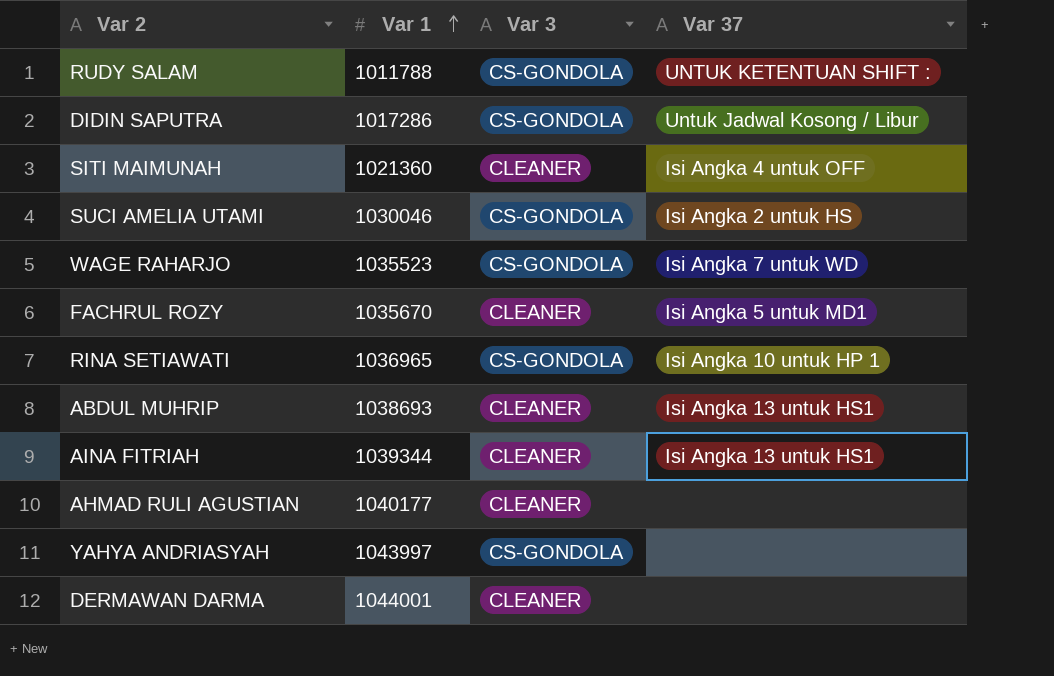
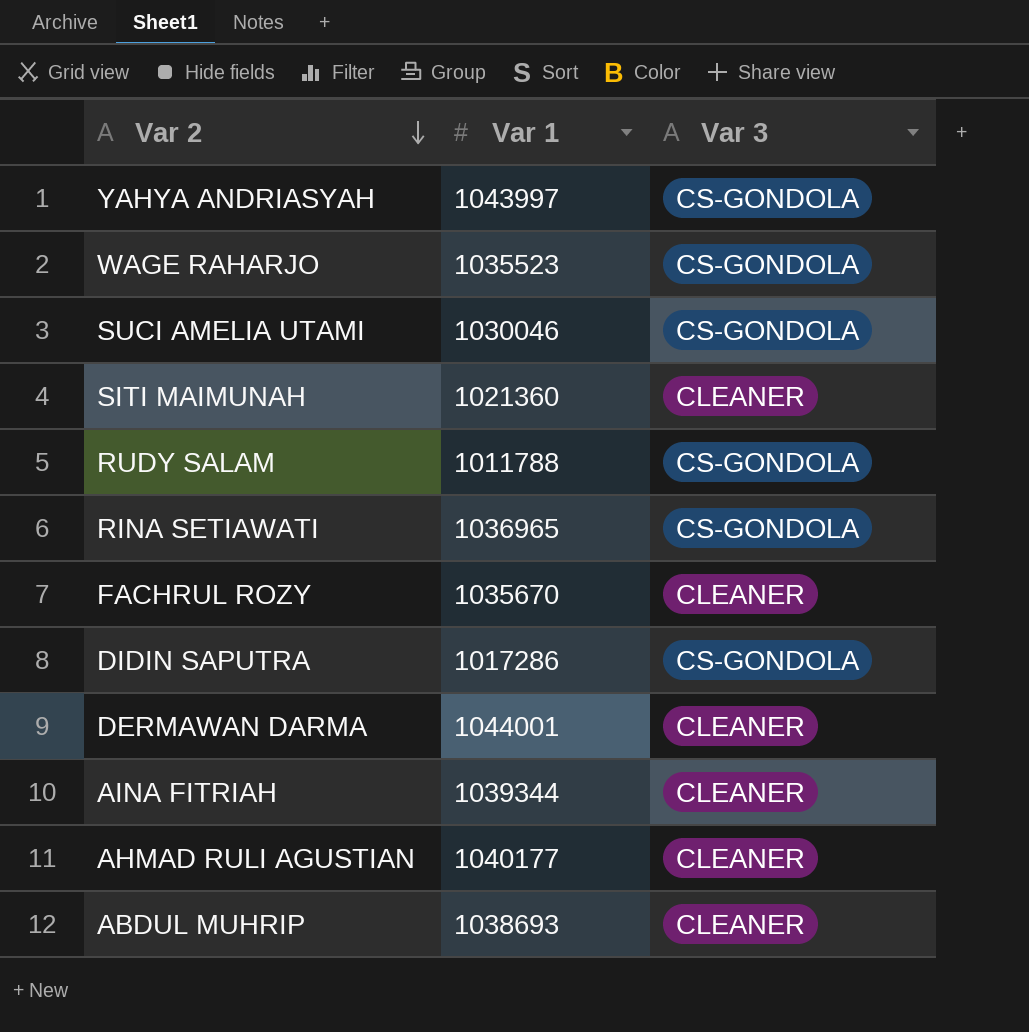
row order: Var 1 ascending -> Var 2 descending
column Var 37 | position: 4 -> none

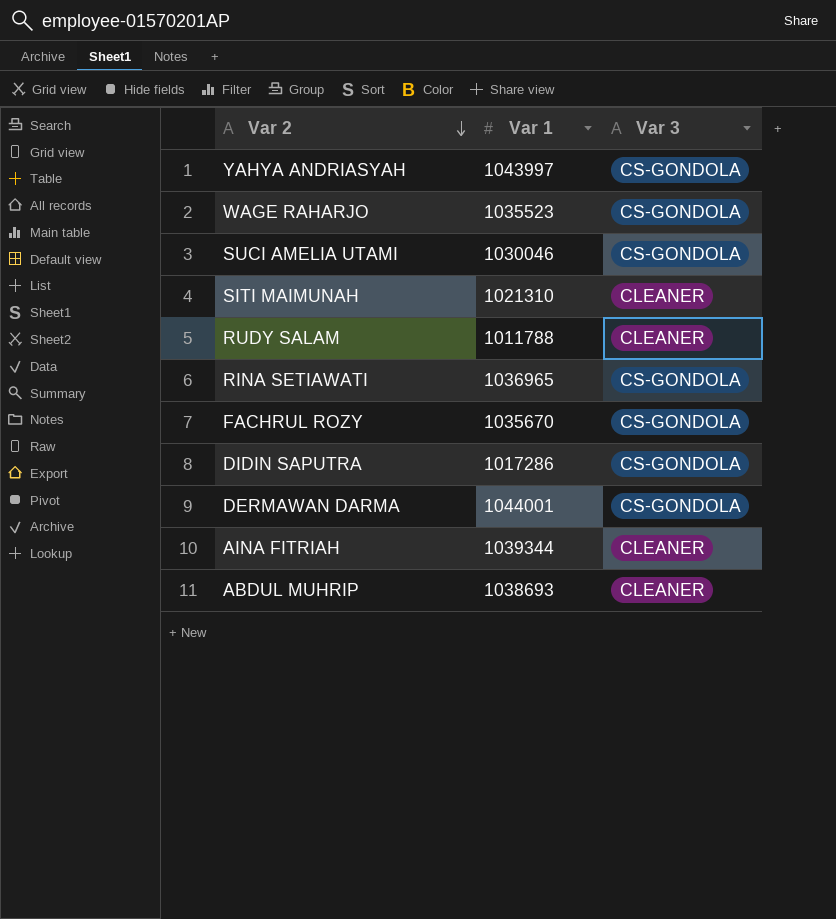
row AHMAD RULI AGUSTIAN: 1040177 | CLEANER -> none
SITI MAIMUNAH | Var 1: 1021360 -> 1021310
RUDY SALAM | Var 3: CS-GONDOLA -> CLEANER
FACHRUL ROZY | Var 3: CLEANER -> CS-GONDOLA
DERMAWAN DARMA | Var 3: CLEANER -> CS-GONDOLA

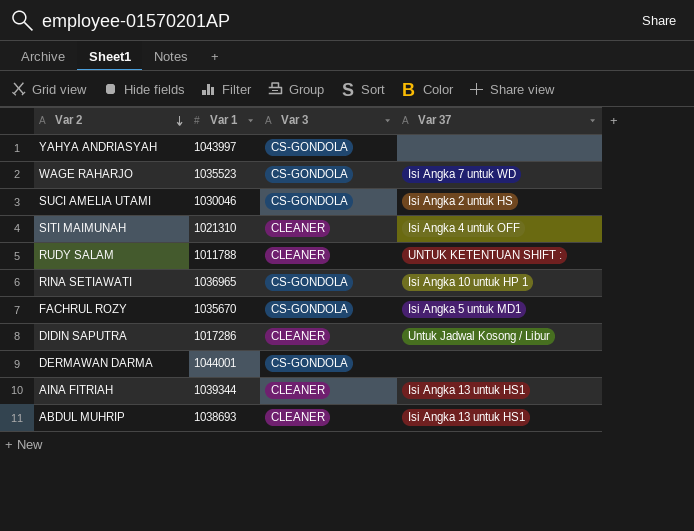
column Var 37 | position: none -> 4
DIDIN SAPUTRA | Var 3: CS-GONDOLA -> CLEANER

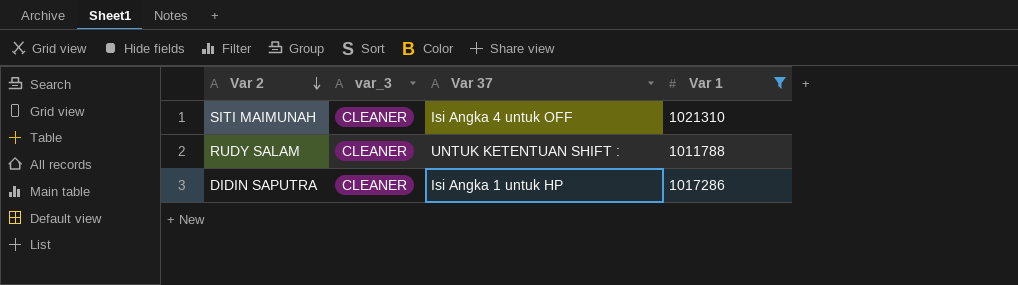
filter: none -> Var 1 <= 1021310
column name: Var 3 -> var_3
column Var 1 | position: 2 -> 4
DIDIN SAPUTRA | Var 37: Untuk Jadwal Kosong / Libur -> Isi Angka 1 untuk HP

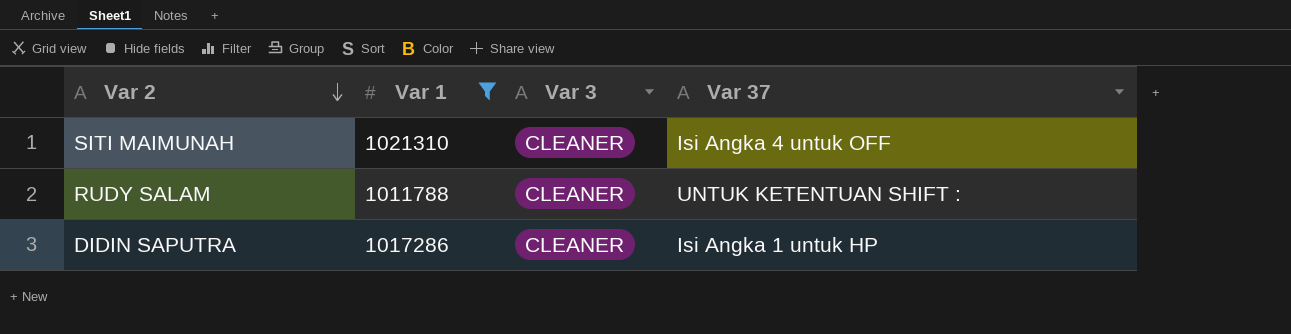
column Var 1 | position: 4 -> 2
column name: var_3 -> Var 3

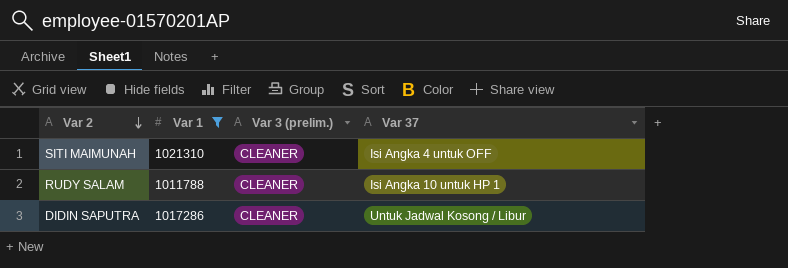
column name: Var 3 -> Var 3 (prelim.)
RUDY SALAM | Var 37: UNTUK KETENTUAN SHIFT : -> Isi Angka 10 untuk HP 1
DIDIN SAPUTRA | Var 37: Isi Angka 1 untuk HP -> Untuk Jadwal Kosong / Libur

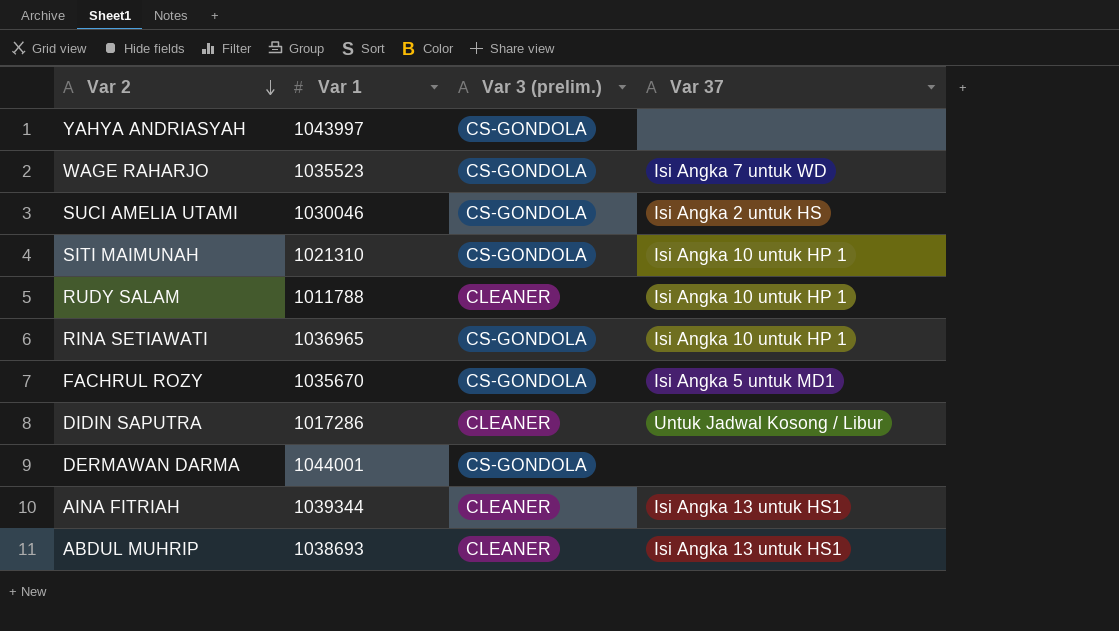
filter: Var 1 <= 1021310 -> none
SITI MAIMUNAH | Var 3 (prelim.): CLEANER -> CS-GONDOLA
SITI MAIMUNAH | Var 37: Isi Angka 4 untuk OFF -> Isi Angka 10 untuk HP 1

